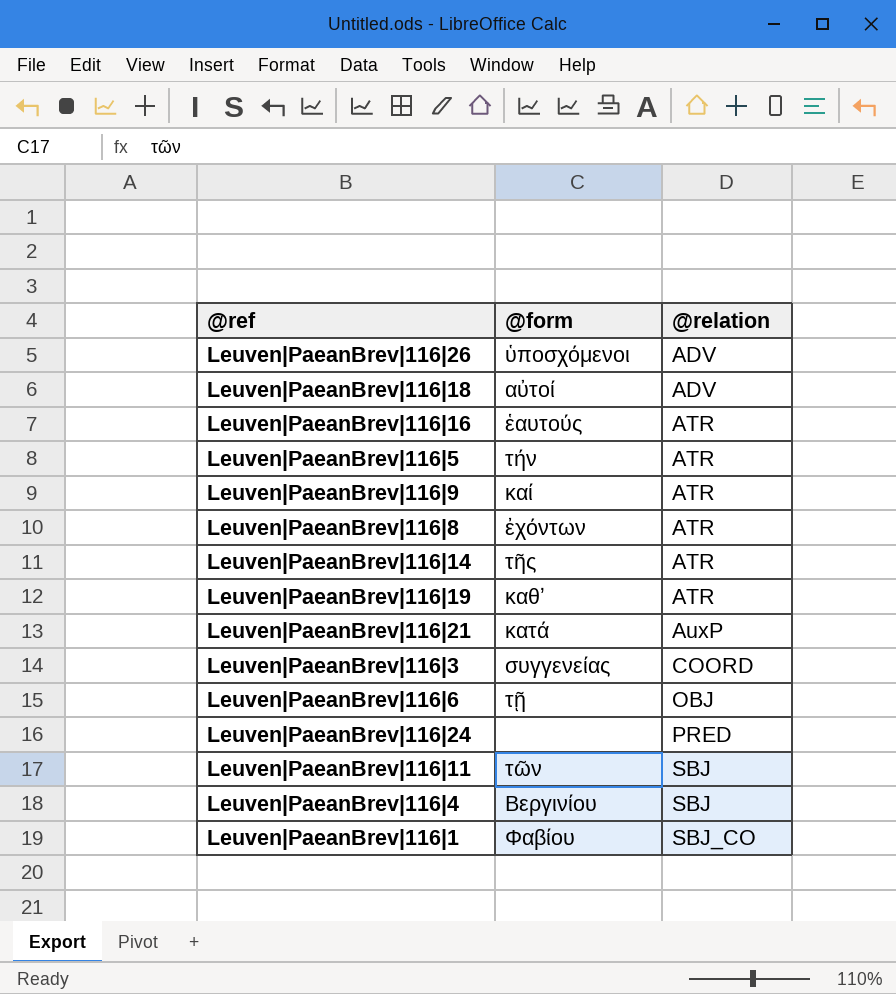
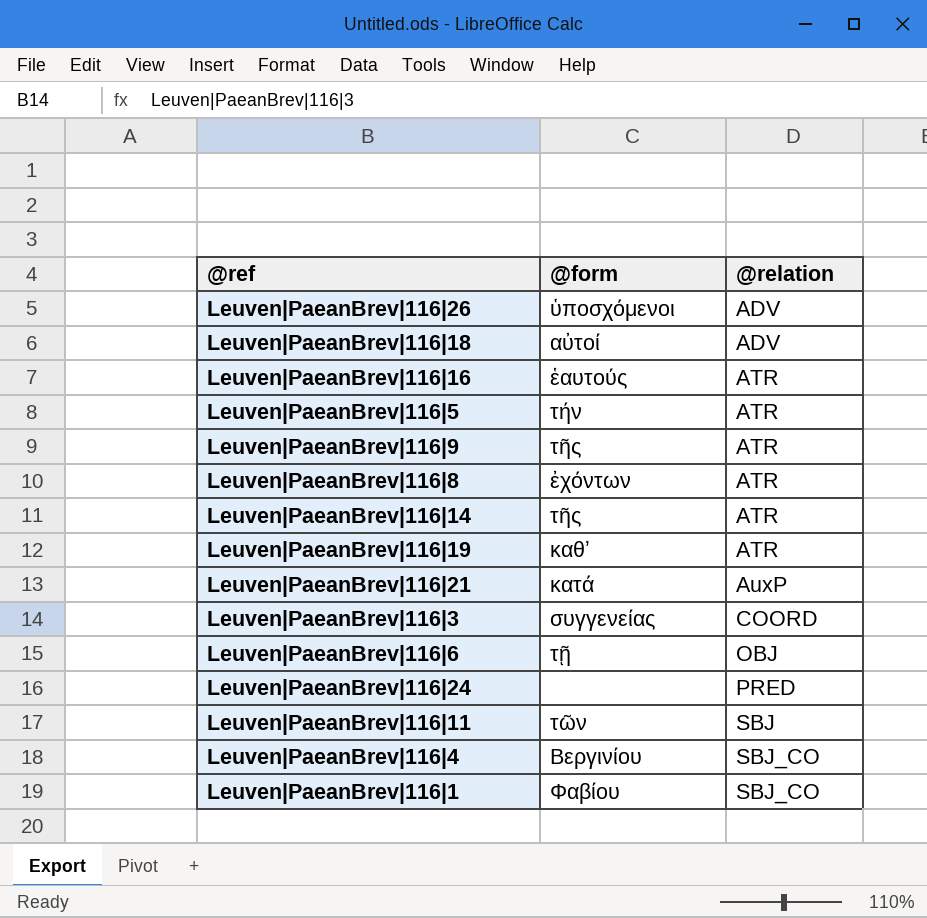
Leuven|PaeanBrev|116|9 | @form: καί -> τῆς
Leuven|PaeanBrev|116|4 | @relation: SBJ -> SBJ_CO

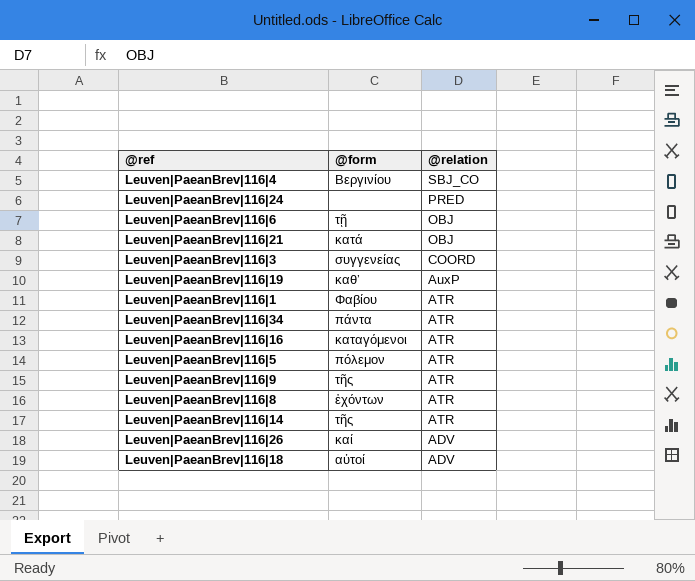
row order: @relation ascending -> @relation descending
row Leuven|PaeanBrev|116|11: τῶν | SBJ -> none
Leuven|PaeanBrev|116|21 | @relation: AuxP -> OBJ
Leuven|PaeanBrev|116|19 | @relation: ATR -> AuxP
Leuven|PaeanBrev|116|1 | @relation: SBJ_CO -> ATR
row Leuven|PaeanBrev|116|34: none -> πάντα | ATR
Leuven|PaeanBrev|116|16 | @form: ἑαυτούς -> καταγόμενοι
Leuven|PaeanBrev|116|5 | @form: τήν -> πόλεμον
Leuven|PaeanBrev|116|26 | @form: ὑποσχόμενοι -> καί

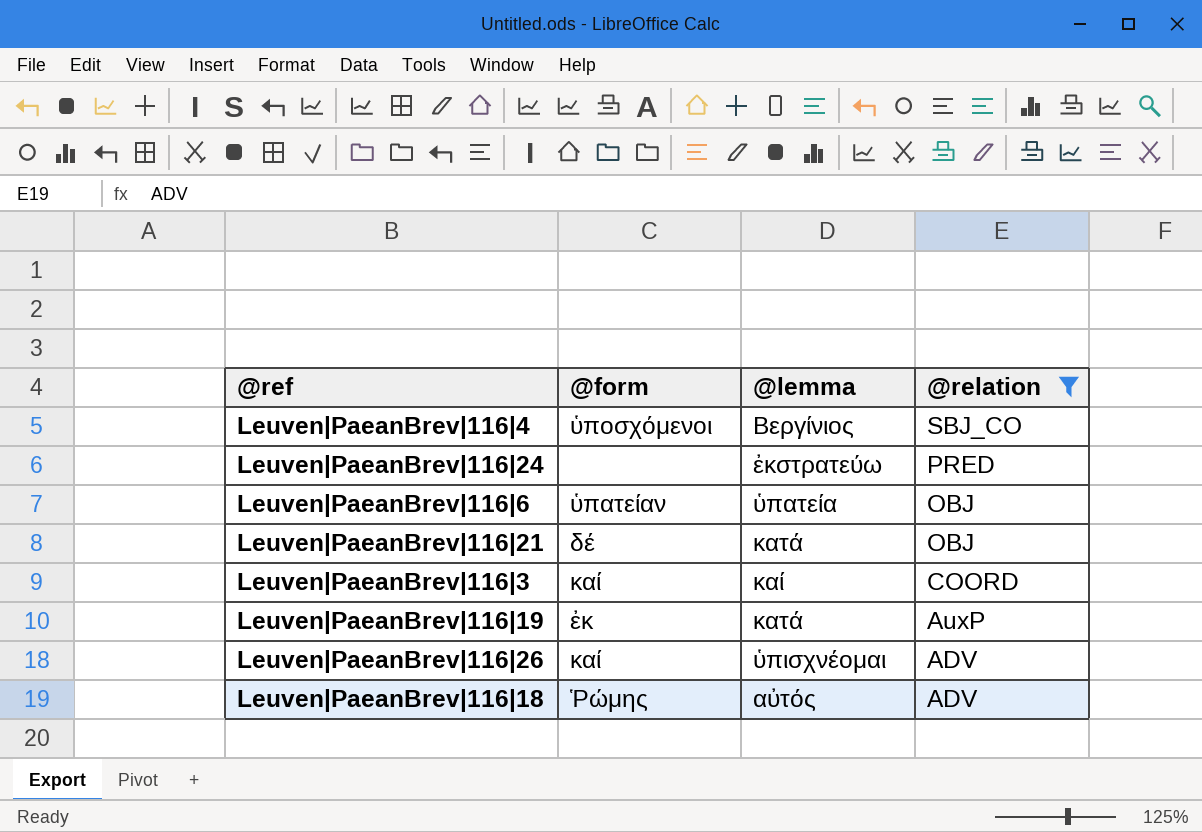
filter: none -> @relation != ATR
column @lemma | position: none -> 3
Leuven|PaeanBrev|116|4 | @form: Βεργινίου -> ὑποσχόμενοι
Leuven|PaeanBrev|116|6 | @form: τῇ -> ὑπατείαν
Leuven|PaeanBrev|116|21 | @form: κατά -> δέ
Leuven|PaeanBrev|116|3 | @form: συγγενείας -> καί
Leuven|PaeanBrev|116|19 | @form: καθʼ -> ἐκ
Leuven|PaeanBrev|116|18 | @form: αὐτοί -> Ῥώμης

